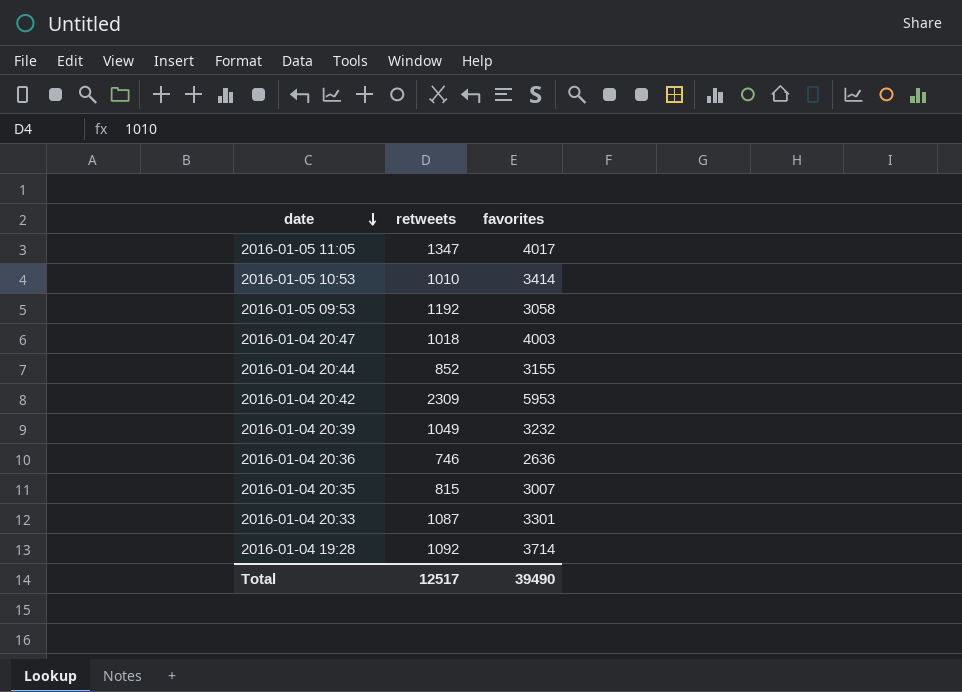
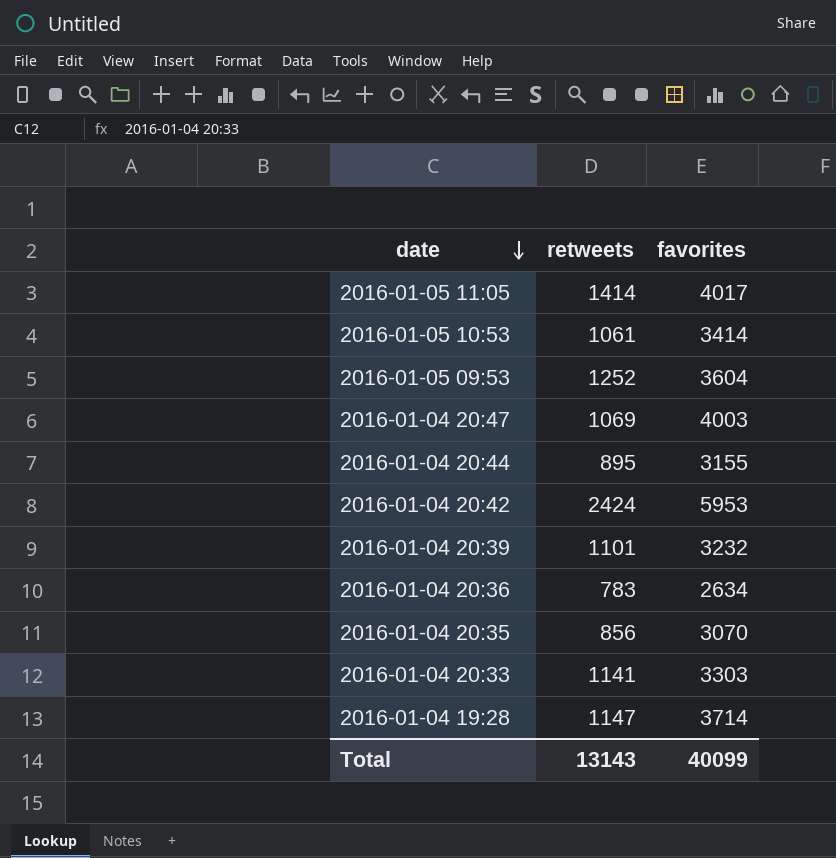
2016-01-05 11:05 | retweets: 1347 -> 1414
2016-01-05 10:53 | retweets: 1010 -> 1061
2016-01-05 09:53 | retweets: 1192 -> 1252
2016-01-05 09:53 | favorites: 3058 -> 3604
2016-01-04 20:47 | retweets: 1018 -> 1069
2016-01-04 20:44 | retweets: 852 -> 895
2016-01-04 20:42 | retweets: 2309 -> 2424
2016-01-04 20:39 | retweets: 1049 -> 1101
2016-01-04 20:36 | retweets: 746 -> 783
2016-01-04 20:36 | favorites: 2636 -> 2634
2016-01-04 20:35 | retweets: 815 -> 856
2016-01-04 20:35 | favorites: 3007 -> 3070
2016-01-04 20:33 | retweets: 1087 -> 1141
2016-01-04 20:33 | favorites: 3301 -> 3303
2016-01-04 19:28 | retweets: 1092 -> 1147
Total | retweets: 12517 -> 13143
Total | favorites: 39490 -> 40099

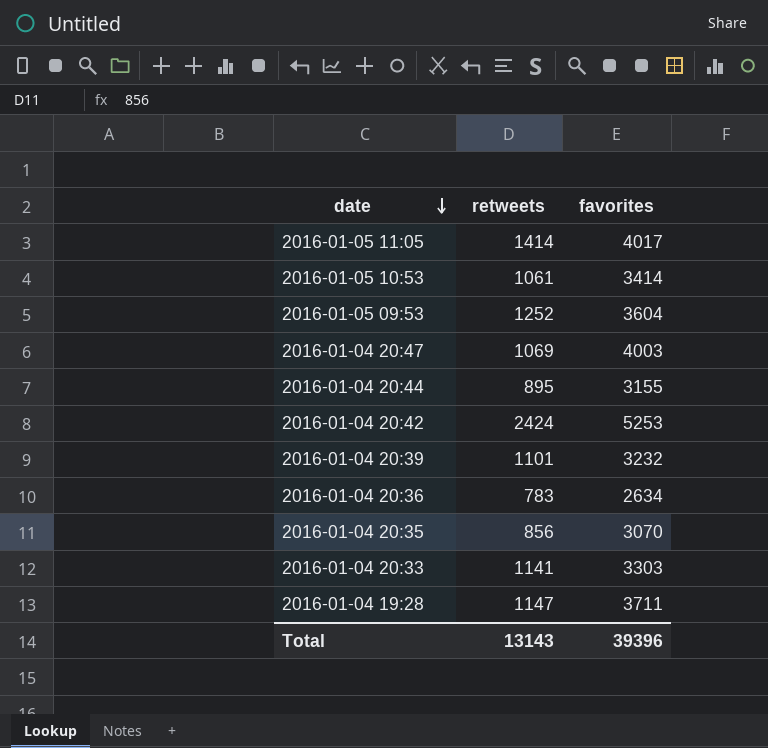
2016-01-04 20:42 | favorites: 5953 -> 5253
2016-01-04 19:28 | favorites: 3714 -> 3711
Total | favorites: 40099 -> 39396

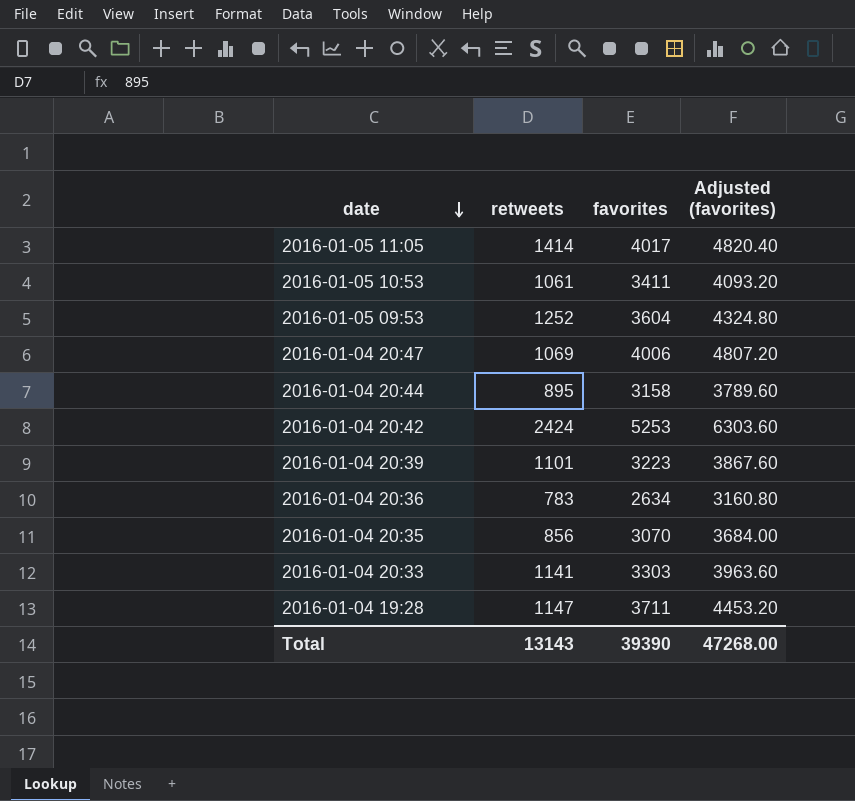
column Adjusted (favorites) | formula: none -> [favorites] * 1.2
2016-01-05 10:53 | favorites: 3414 -> 3411
2016-01-04 20:47 | favorites: 4003 -> 4006
2016-01-04 20:44 | favorites: 3155 -> 3158
2016-01-04 20:39 | favorites: 3232 -> 3223
Total | favorites: 39396 -> 39390

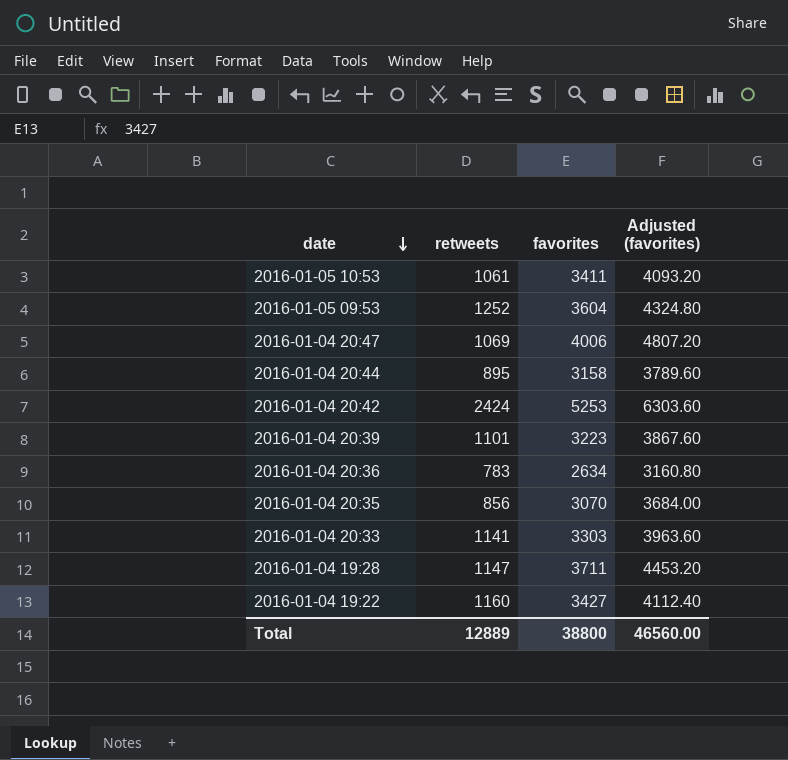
row 2016-01-05 11:05: 1414 | 4017 | 4820.40 -> none
row 2016-01-04 19:22: none -> 1160 | 3427 | 4112.40
Total | retweets: 13143 -> 12889
Total | favorites: 39390 -> 38800
Total | Adjusted (favorites): 47268.00 -> 46560.00

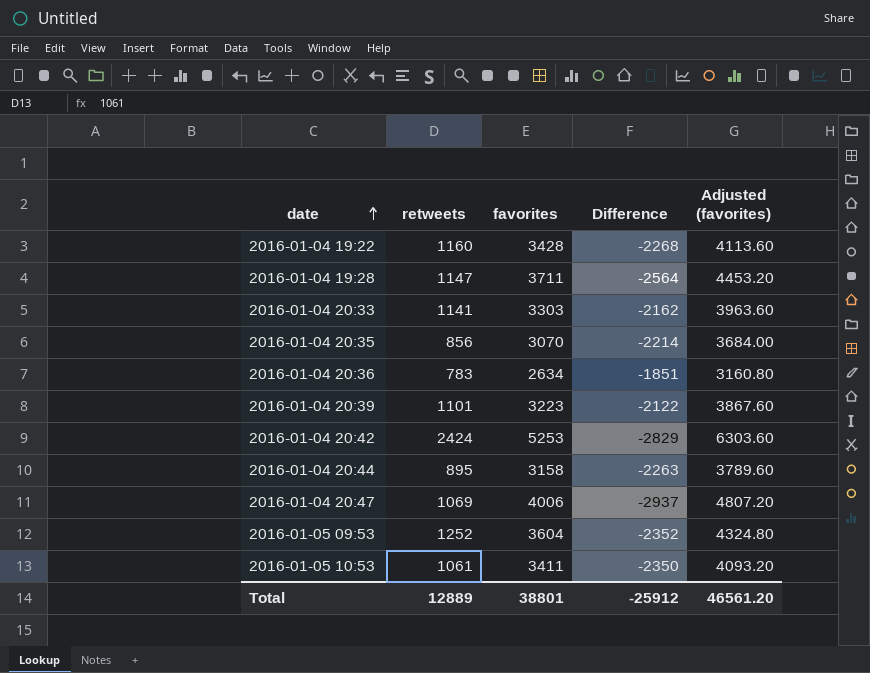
row order: date descending -> date ascending
column Difference | formula: none -> [retweets] - [favorites]
2016-01-04 19:22 | favorites: 3427 -> 3428
2016-01-04 19:22 | Adjusted (favorites): 4112.40 -> 4113.60
Total | favorites: 38800 -> 38801
Total | Adjusted (favorites): 46560.00 -> 46561.20

